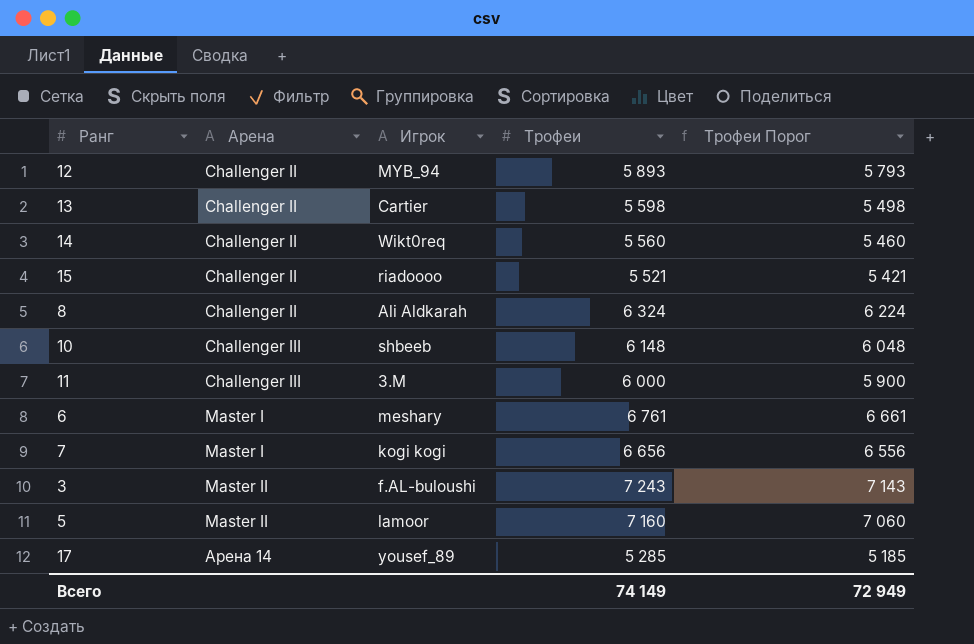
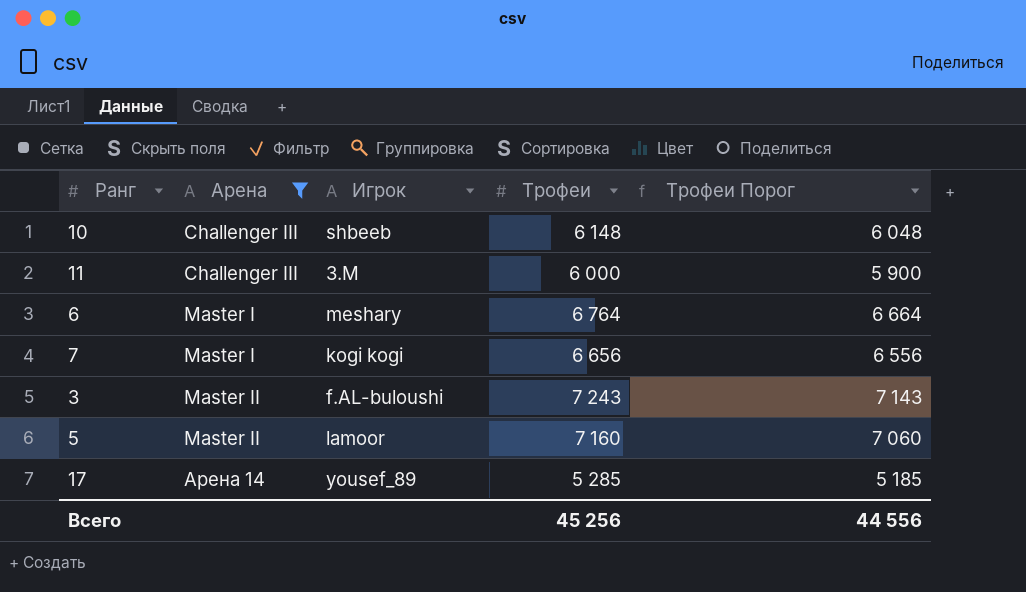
filter: none -> Арена != Challenger II
6 | Трофеи: 6 761 -> 6 764
6 | Трофеи Порог: 6 661 -> 6 664
Всего | Трофеи: 74 149 -> 45 256
Всего | Трофеи Порог: 72 949 -> 44 556

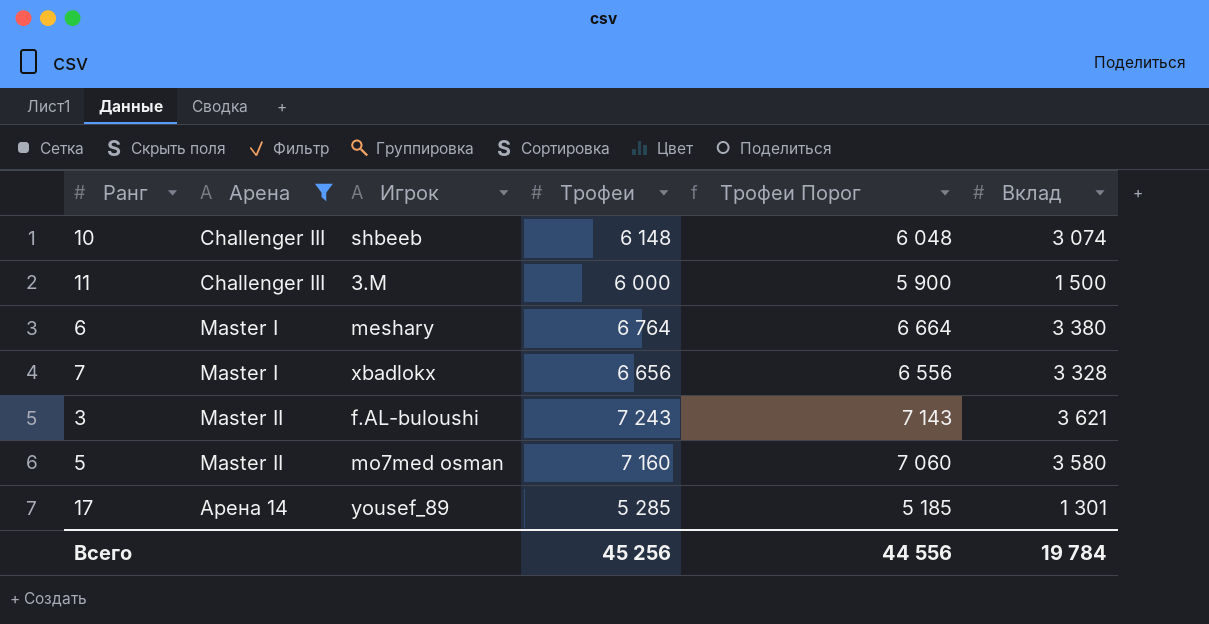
column Вклад | position: none -> 6
7 | Игрок: kogi kogi -> xbadlokx
5 | Игрок: lamoor -> mo7med osman

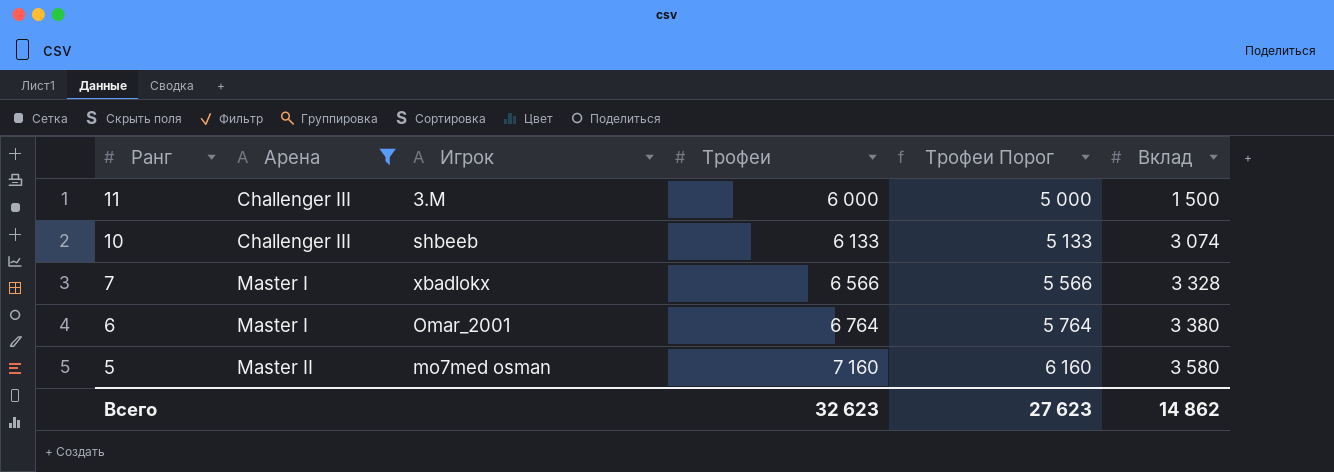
row order: Арена ascending -> Ранг descending
column Трофеи Порог | formula: [Трофеи] - 100 -> [Трофеи] - 1000
row 3: Master II | f.AL-buloushi | 7 243 | 7 143 | 3 621 -> none
row 17: Арена 14 | yousef_89 | 5 285 | 5 185 | 1 301 -> none
10 | Трофеи: 6 148 -> 6 133
7 | Трофеи: 6 656 -> 6 566
6 | Игрок: meshary -> Omar_2001
Всего | Трофеи: 45 256 -> 32 623
Всего | Трофеи Порог: 44 556 -> 27 623
Всего | Вклад: 19 784 -> 14 862

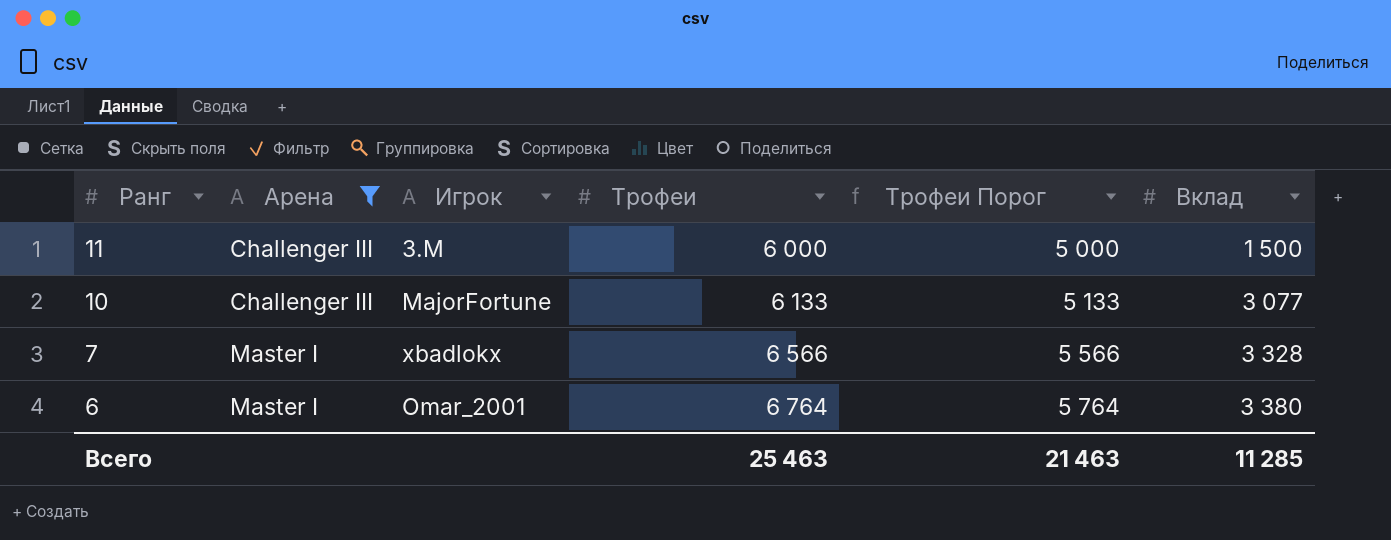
row 5: Master II | mo7med osman | 7 160 | 6 160 | 3 580 -> none
10 | Игрок: shbeeb -> MajorFortune
10 | Вклад: 3 074 -> 3 077
Всего | Трофеи: 32 623 -> 25 463
Всего | Трофеи Порог: 27 623 -> 21 463
Всего | Вклад: 14 862 -> 11 285

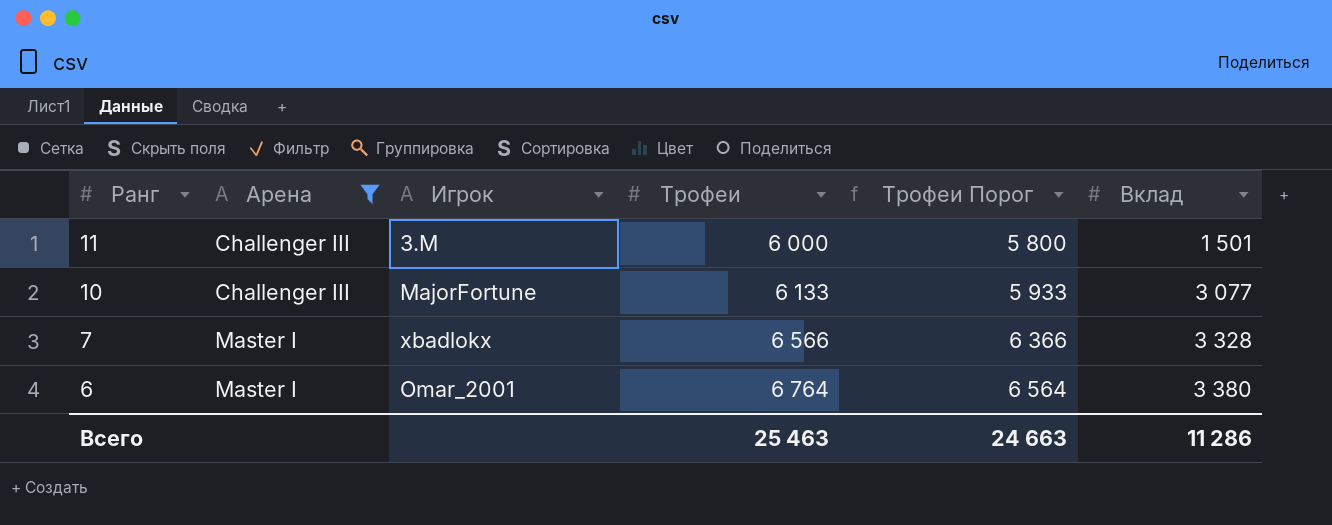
column Трофеи Порог | formula: [Трофеи] - 1000 -> [Трофеи] - 200
11 | Вклад: 1 500 -> 1 501
Всего | Трофеи Порог: 21 463 -> 24 663
Всего | Вклад: 11 285 -> 11 286

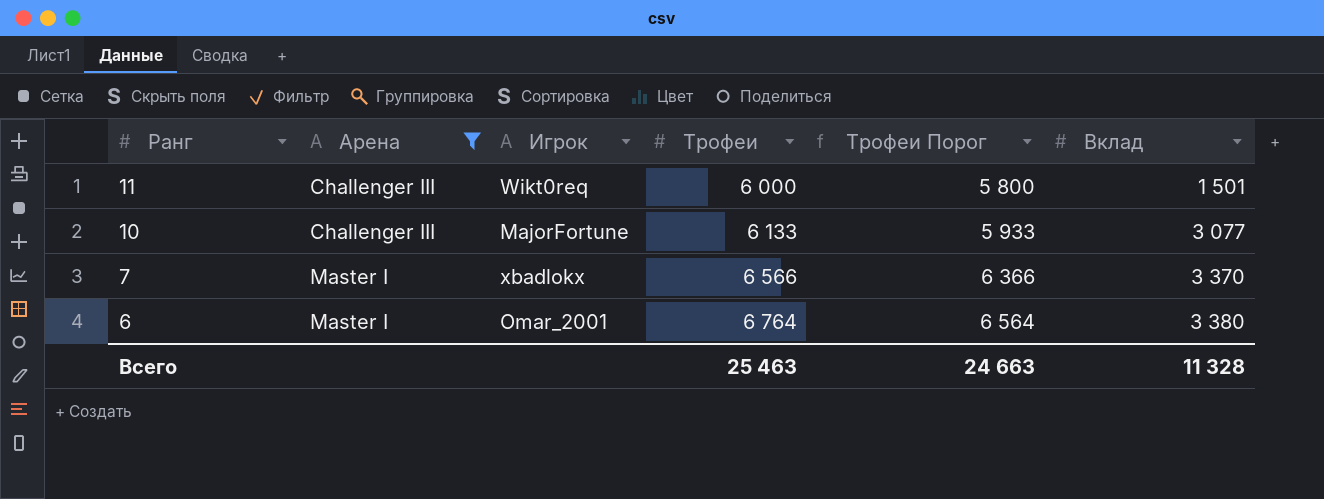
11 | Игрок: 3.M -> Wikt0req
7 | Вклад: 3 328 -> 3 370
Всего | Вклад: 11 286 -> 11 328

